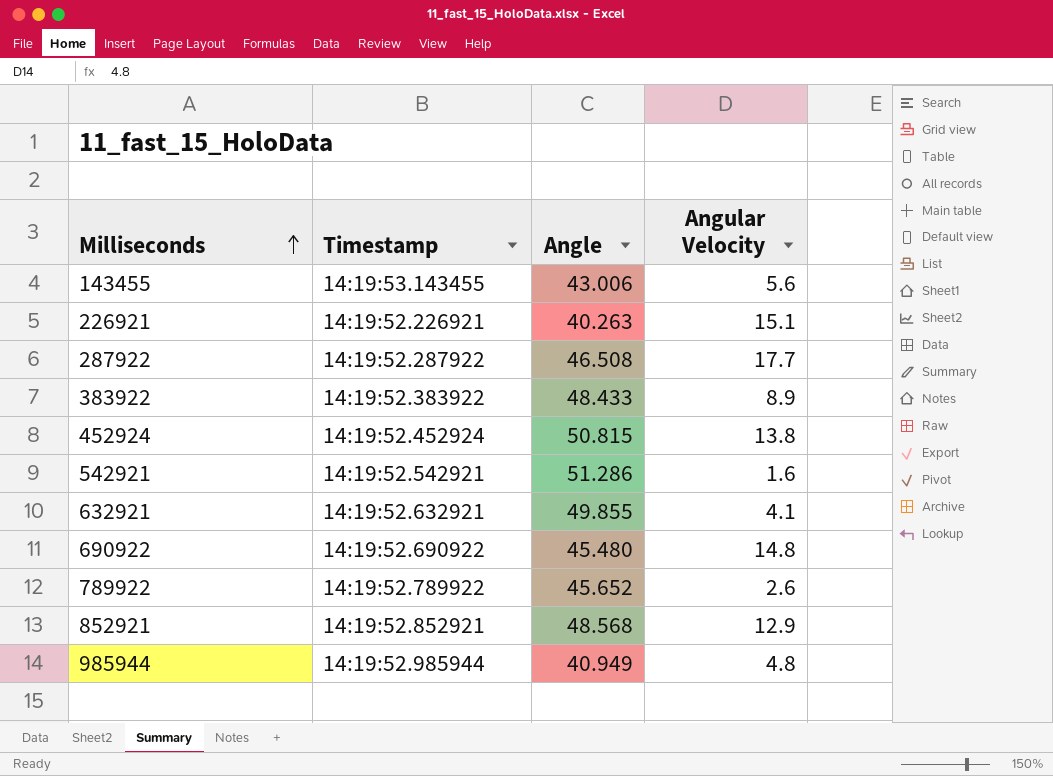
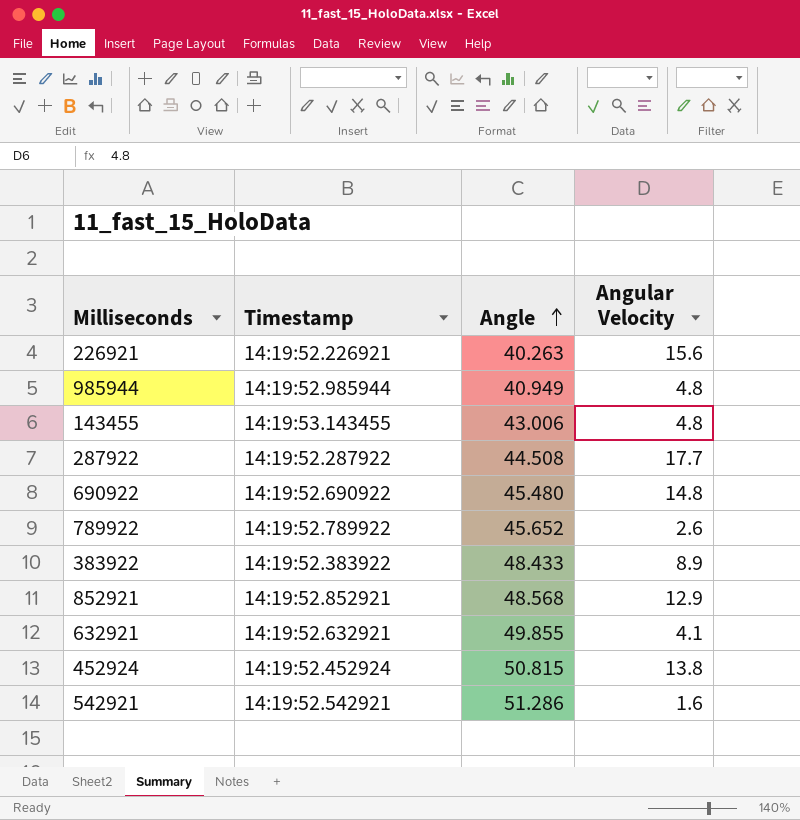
row order: Milliseconds ascending -> Angle ascending
226921 | Angular Velocity: 15.1 -> 15.6
143455 | Angular Velocity: 5.6 -> 4.8
287922 | Angle: 46.508 -> 44.508

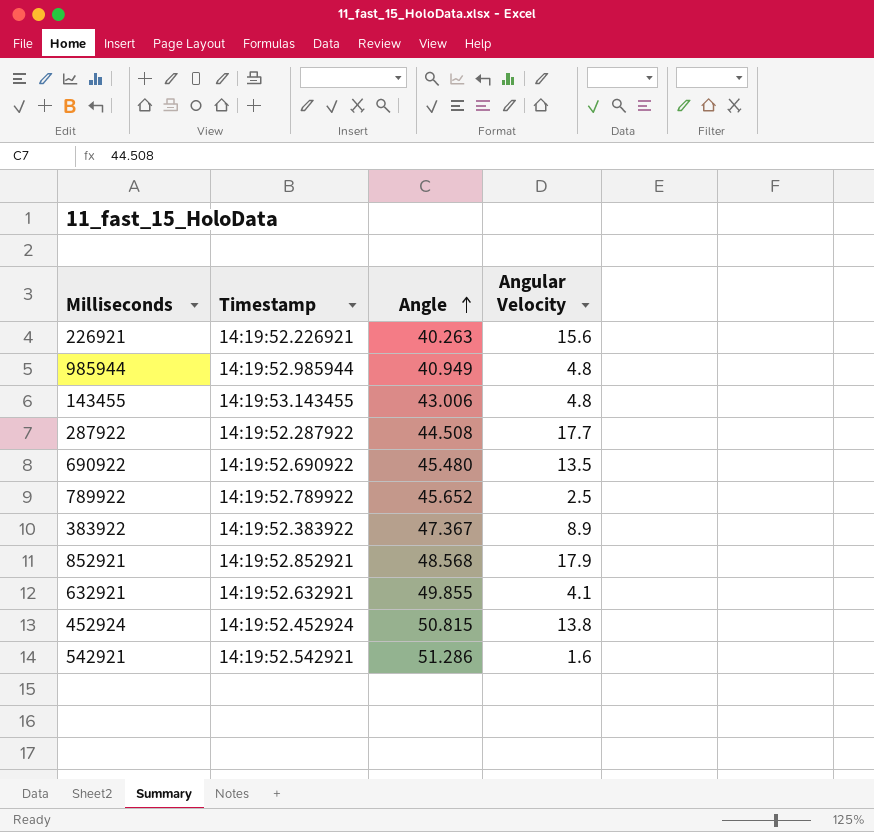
690922 | Angular Velocity: 14.8 -> 13.5
789922 | Angular Velocity: 2.6 -> 2.5
383922 | Angle: 48.433 -> 47.367
852921 | Angular Velocity: 12.9 -> 17.9

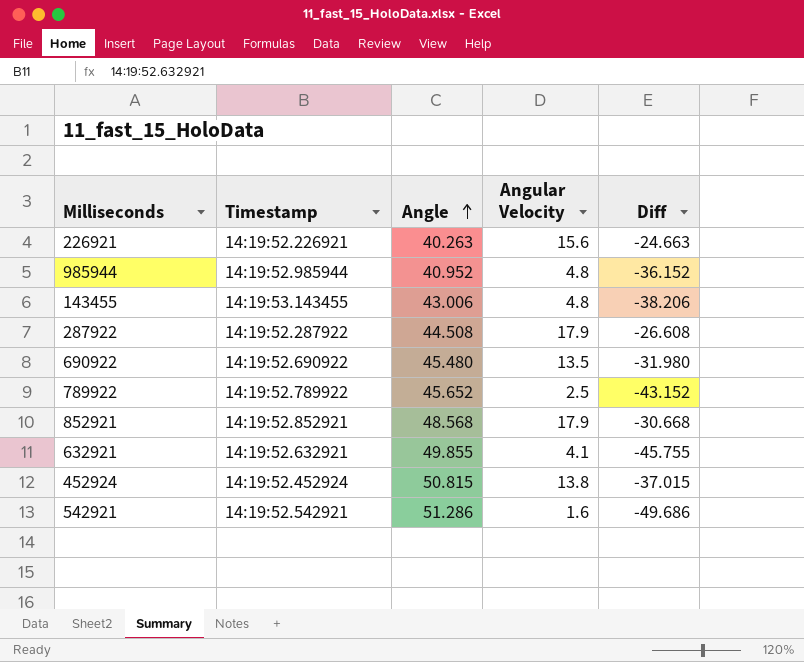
column Diff | formula: none -> [Angular Velocity] - [Angle]
row 383922: 14:19:52.383922 | 47.367 | 8.9 -> none
985944 | Angle: 40.949 -> 40.952
287922 | Angular Velocity: 17.7 -> 17.9

